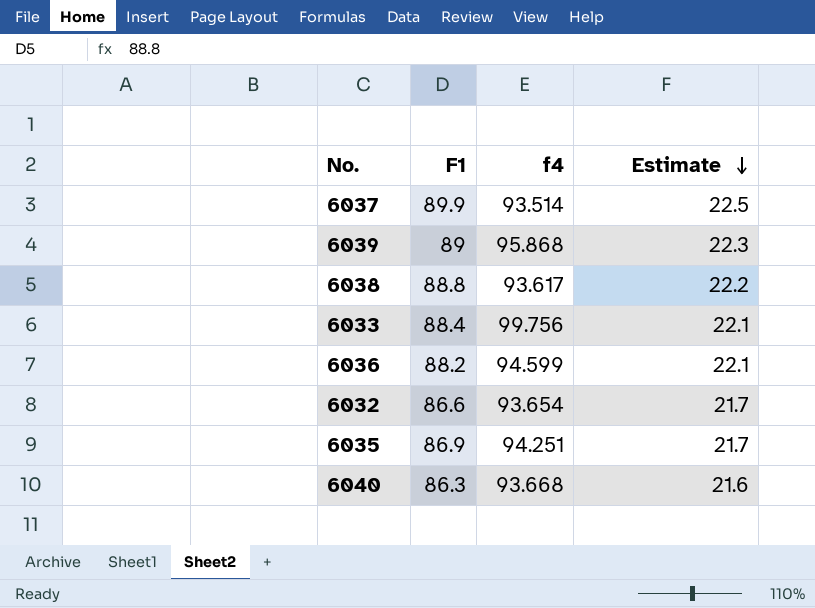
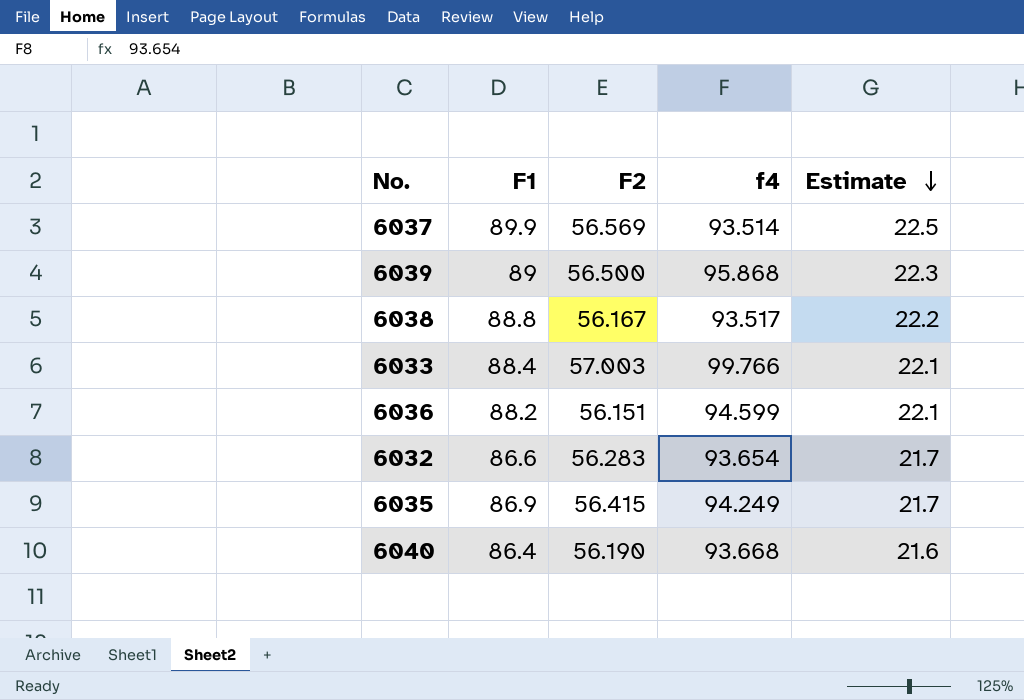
column F2 | position: none -> 3
6038 | f4: 93.617 -> 93.517
6033 | f4: 99.756 -> 99.766
6035 | f4: 94.251 -> 94.249
6040 | F1: 86.3 -> 86.4

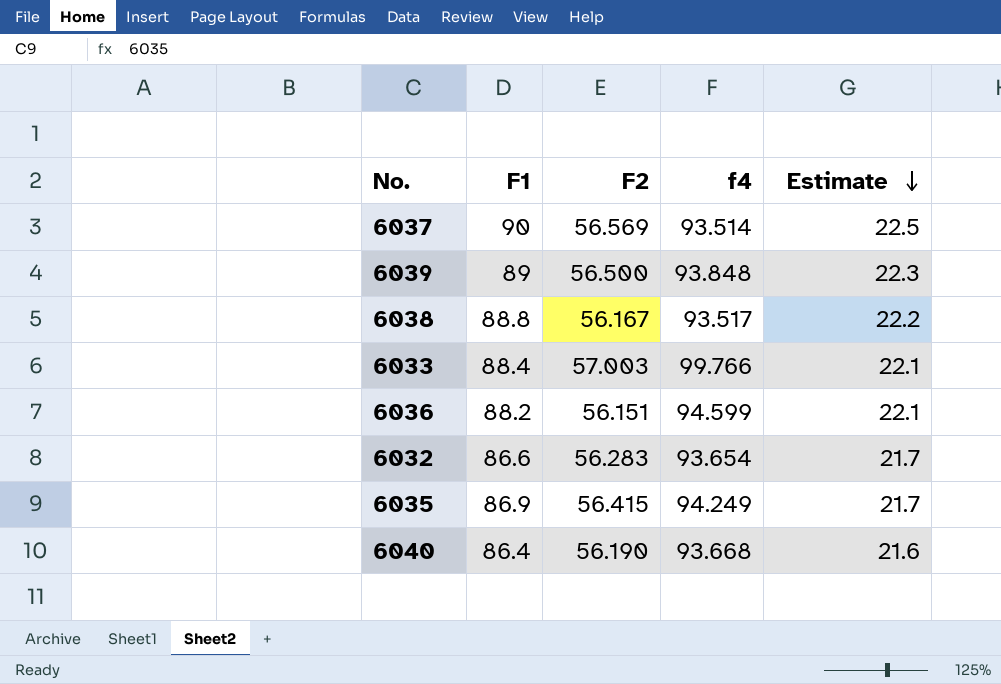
6037 | F1: 89.9 -> 90
6039 | f4: 95.868 -> 93.848

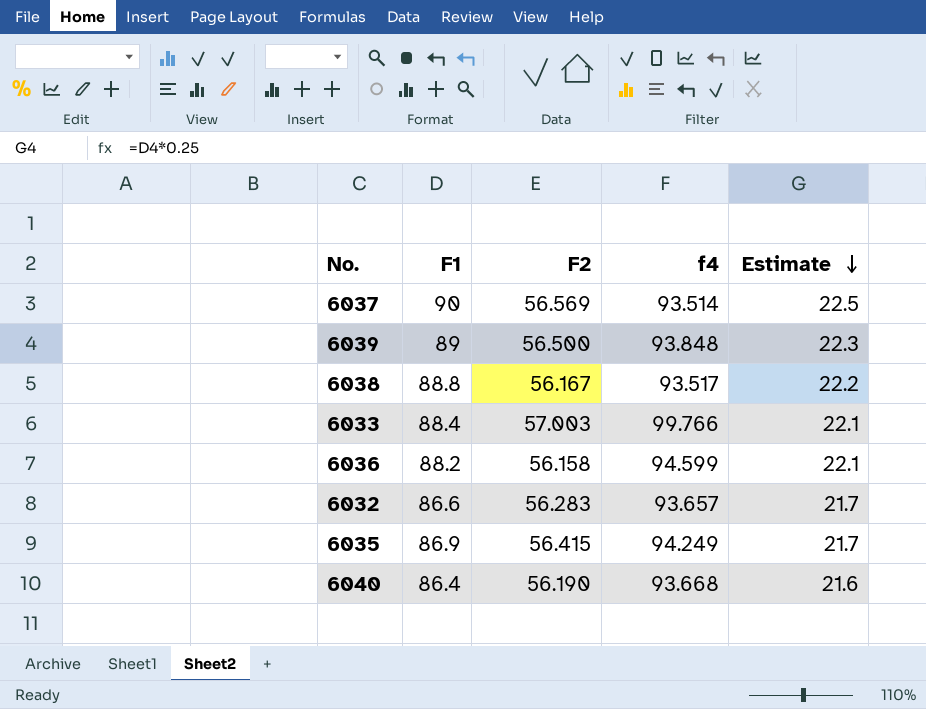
6036 | F2: 56.151 -> 56.158
6032 | f4: 93.654 -> 93.657

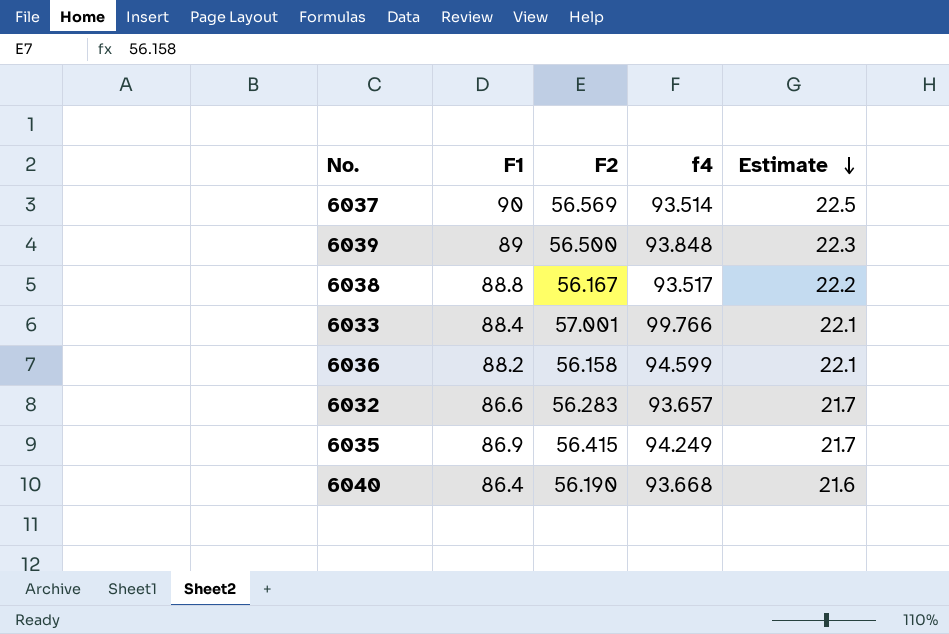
6033 | F2: 57.003 -> 57.001

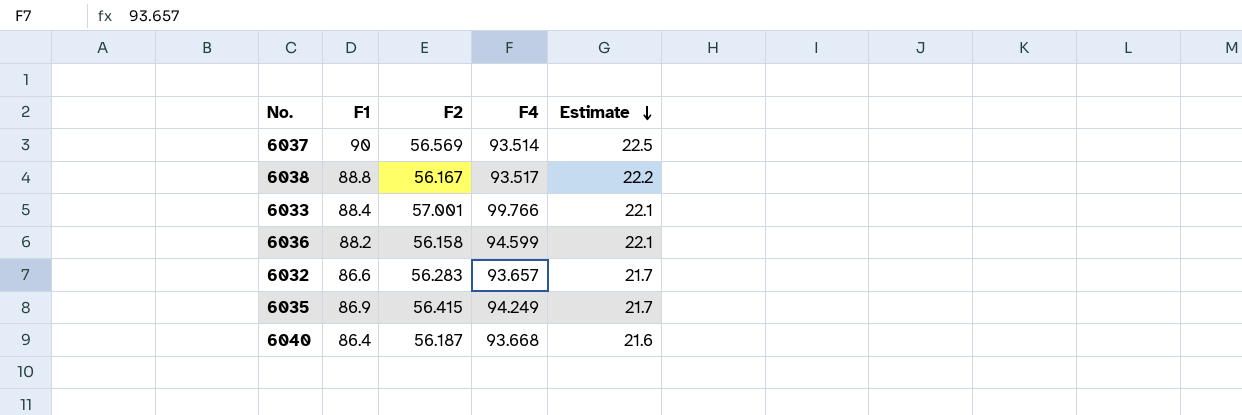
column name: f4 -> F4
row 6039: 89 | 56.500 | 93.848 | 22.3 -> none
6040 | F2: 56.190 -> 56.187

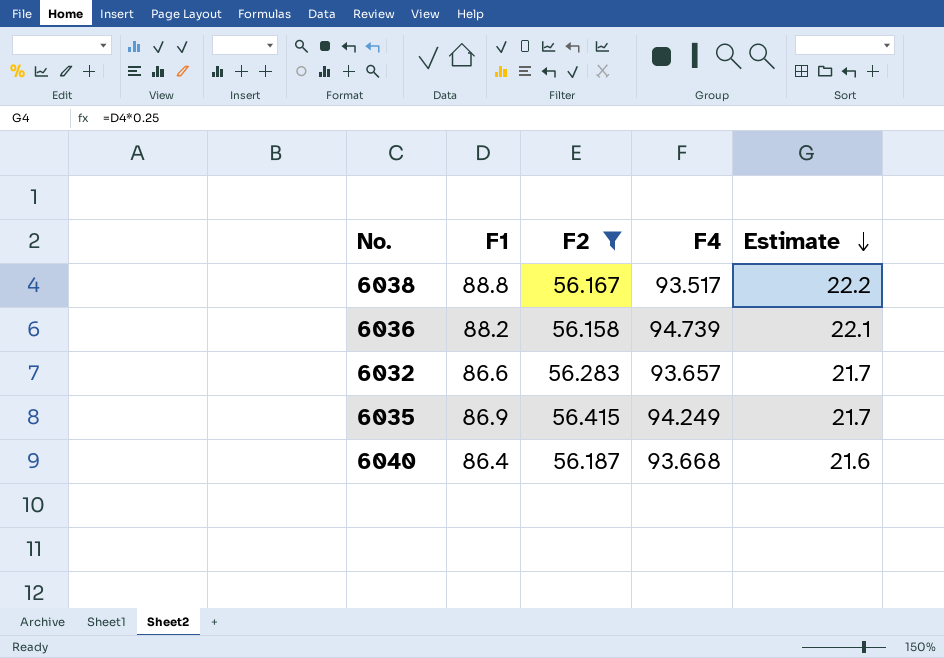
filter: none -> F2 <= 56.415
6036 | F4: 94.599 -> 94.739

